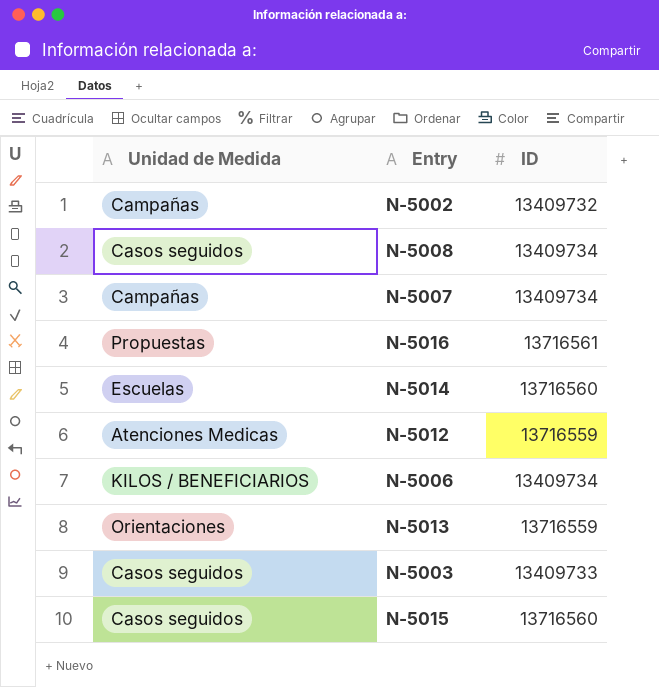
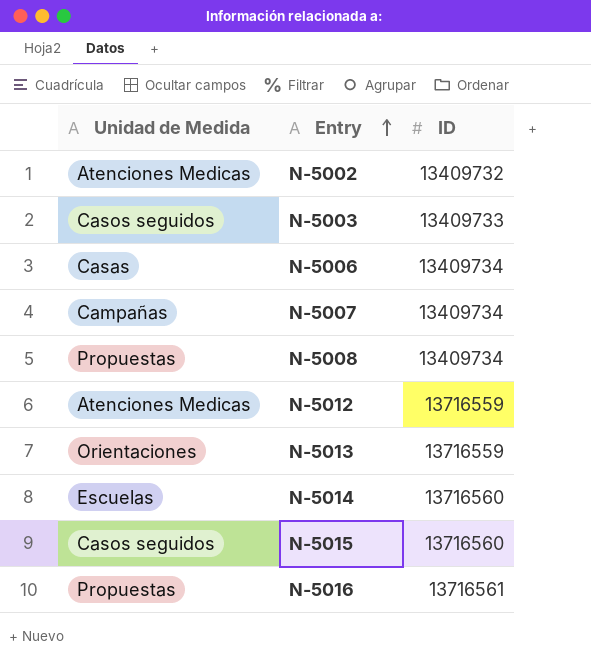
row order: none -> Entry ascending
N-5002 | Unidad de Medida: Campañas -> Atenciones Medicas
N-5006 | Unidad de Medida: KILOS / BENEFICIARIOS -> Casas
N-5008 | Unidad de Medida: Casos seguidos -> Propuestas

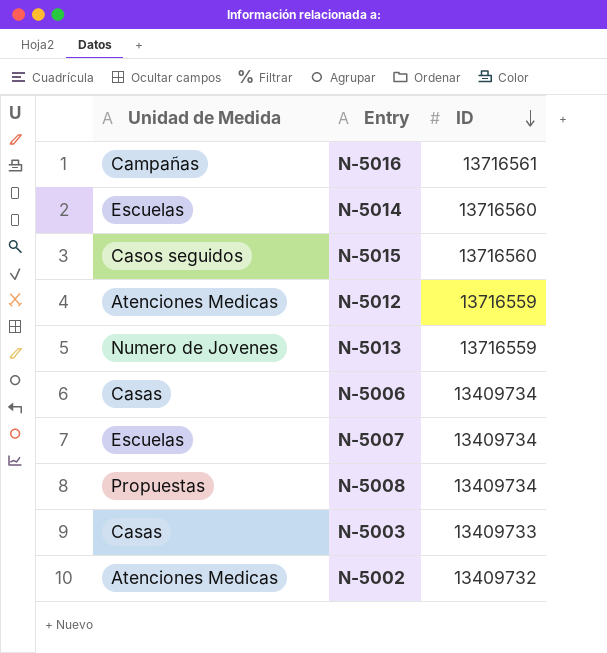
row order: Entry ascending -> ID descending
N-5016 | Unidad de Medida: Propuestas -> Campañas
N-5013 | Unidad de Medida: Orientaciones -> Numero de Jovenes
N-5007 | Unidad de Medida: Campañas -> Escuelas
N-5003 | Unidad de Medida: Casos seguidos -> Casas

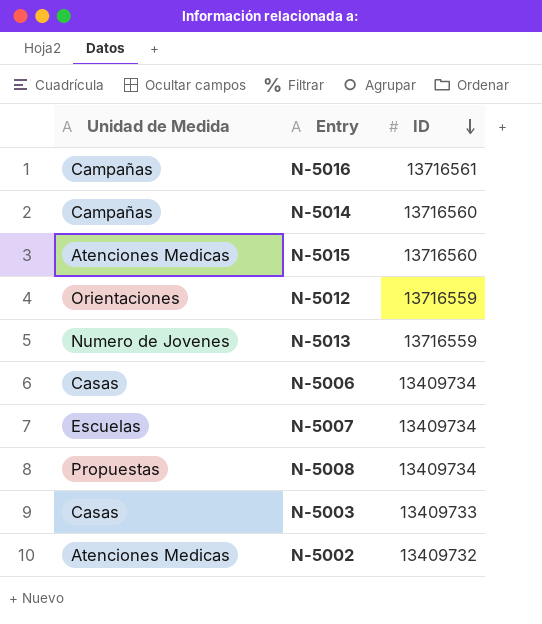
N-5014 | Unidad de Medida: Escuelas -> Campañas
N-5015 | Unidad de Medida: Casos seguidos -> Atenciones Medicas
N-5012 | Unidad de Medida: Atenciones Medicas -> Orientaciones

